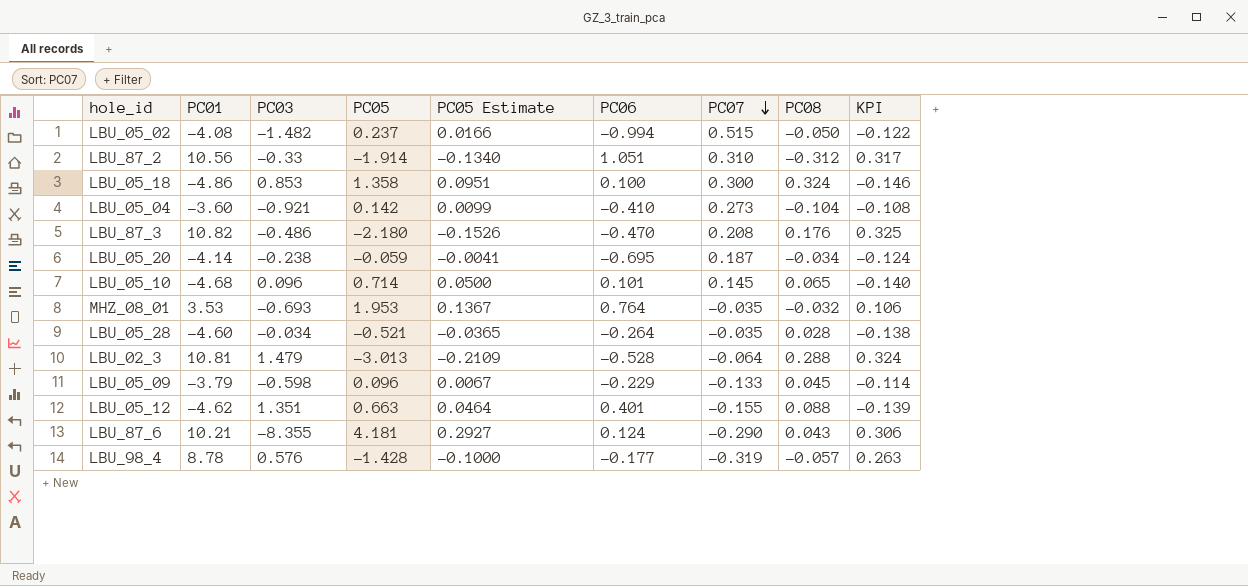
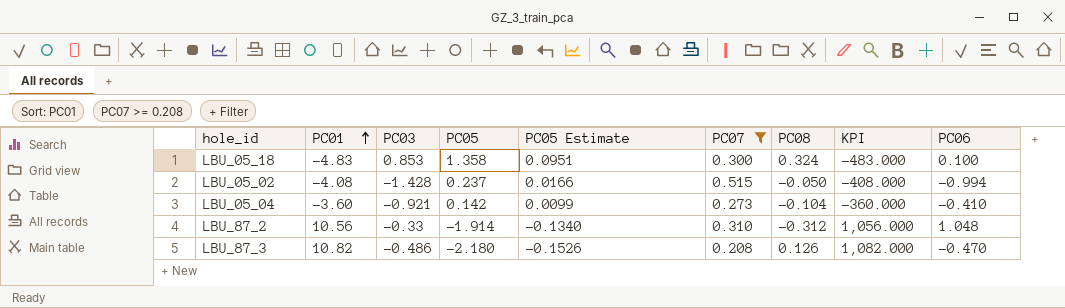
filter: none -> PC07 >= 0.208
row order: PC07 descending -> PC01 ascending
column KPI | formula: [PC01] * 0.03 -> [PC01] * 100
column PC06 | position: 6 -> 9
LBU_05_18 | PC01: -4.86 -> -4.83
LBU_05_02 | PC03: -1.482 -> -1.428
LBU_87_2 | PC06: 1.051 -> 1.048
LBU_87_3 | PC08: 0.176 -> 0.126

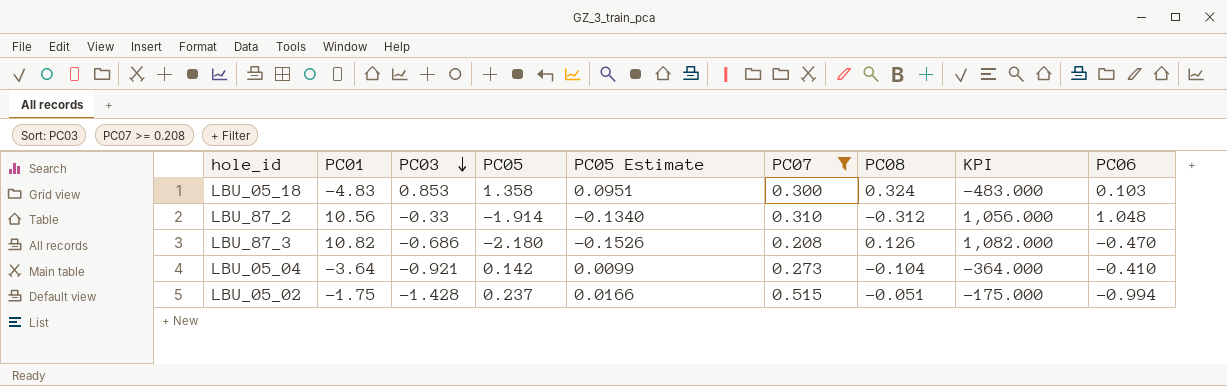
row order: PC01 ascending -> PC03 descending
LBU_05_18 | PC06: 0.100 -> 0.103
LBU_87_3 | PC03: -0.486 -> -0.686
LBU_05_04 | PC01: -3.60 -> -3.64
LBU_05_04 | KPI: -360.000 -> -364.000
LBU_05_02 | PC01: -4.08 -> -1.75
LBU_05_02 | PC08: -0.050 -> -0.051
LBU_05_02 | KPI: -408.000 -> -175.000

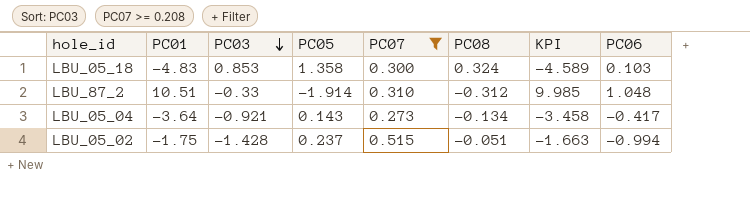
column PC05 Estimate | formula: [PC05] * 0.07 -> none
column KPI | formula: [PC01] * 100 -> [PC01] * 0.95
row LBU_87_3: 10.82 | -0.686 | -2.180 | -0.1526 | 0.208 | 0.126 | 1,082.000 | -0.470 -> none
LBU_87_2 | PC01: 10.56 -> 10.51
LBU_05_04 | PC05: 0.142 -> 0.143
LBU_05_04 | PC08: -0.104 -> -0.134
LBU_05_04 | PC06: -0.410 -> -0.417

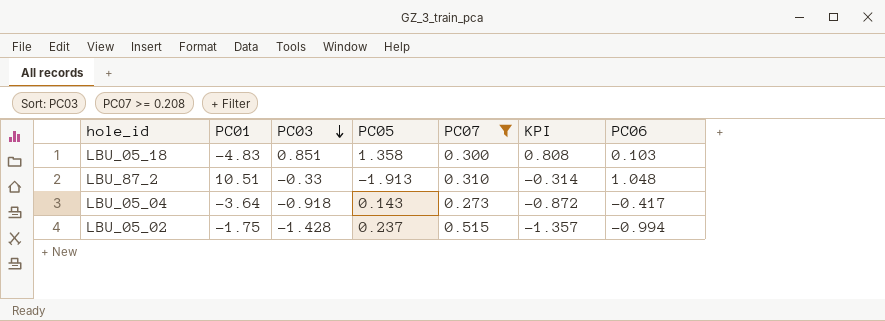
column PC08 | position: 6 -> none
column KPI | formula: [PC01] * 0.95 -> [PC03] * 0.95
LBU_05_18 | PC03: 0.853 -> 0.851
LBU_87_2 | PC05: -1.914 -> -1.913
LBU_05_04 | PC03: -0.921 -> -0.918

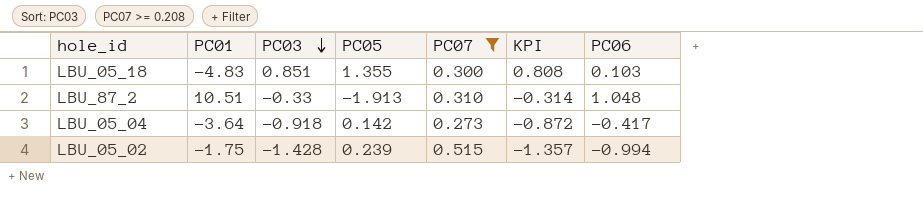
LBU_05_18 | PC05: 1.358 -> 1.355
LBU_05_04 | PC05: 0.143 -> 0.142
LBU_05_02 | PC05: 0.237 -> 0.239

